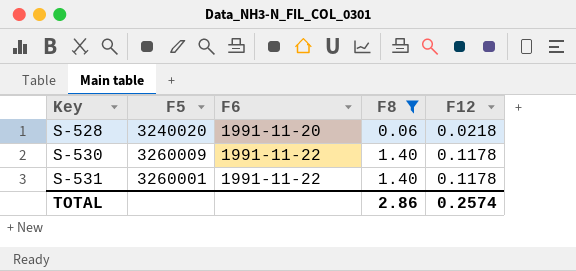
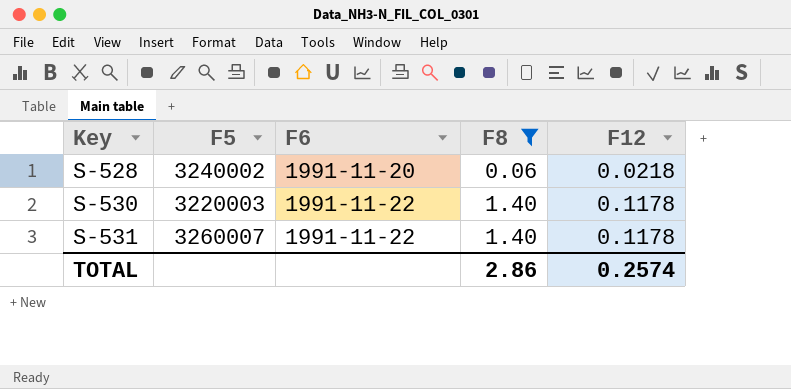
S-528 | F5: 3240020 -> 3240002
S-530 | F5: 3260009 -> 3220003
S-531 | F5: 3260001 -> 3260007

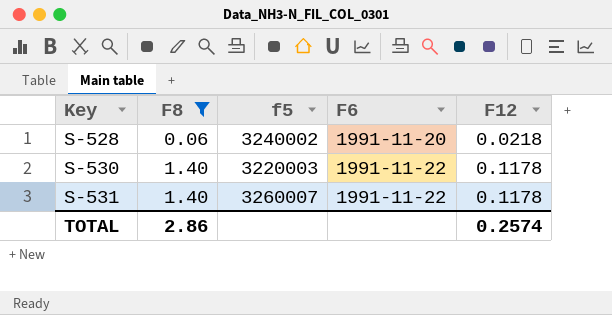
column F8 | position: 4 -> 2
column name: F5 -> f5

